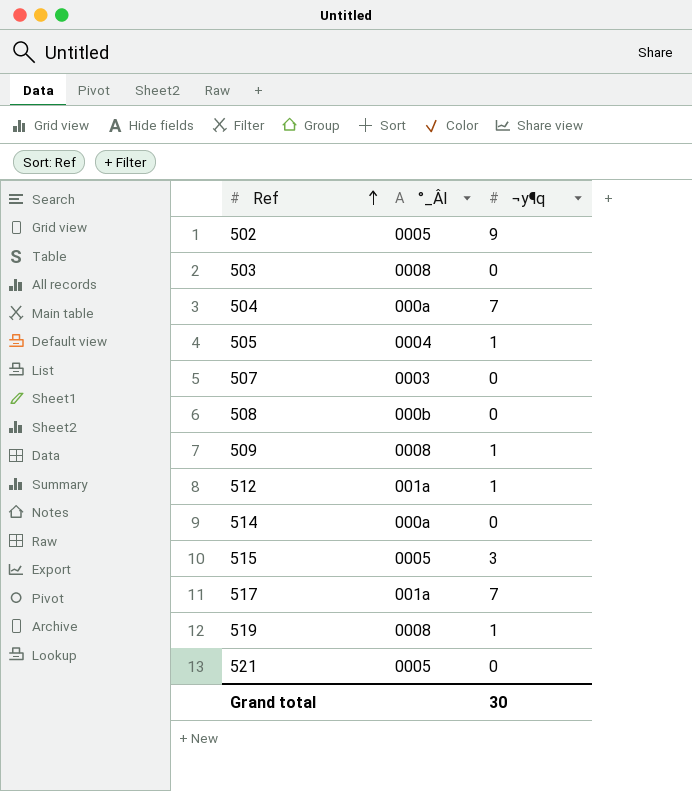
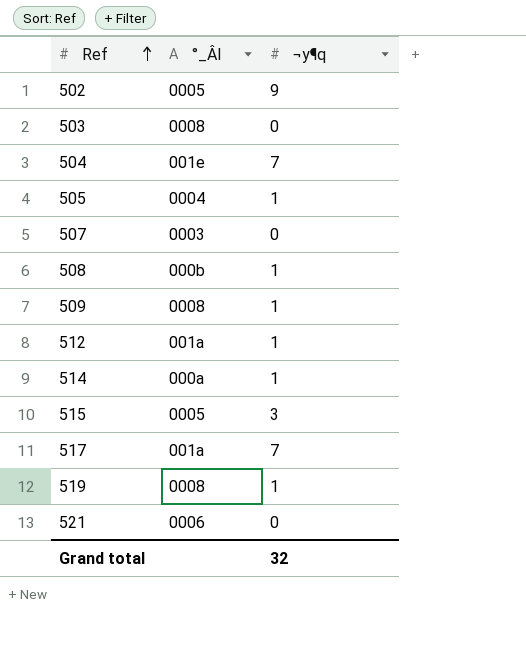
504 | °_ÂI: 000a -> 001e
508 | ¬y¶q: 0 -> 1
514 | ¬y¶q: 0 -> 1
521 | °_ÂI: 0005 -> 0006
Grand total | ¬y¶q: 30 -> 32

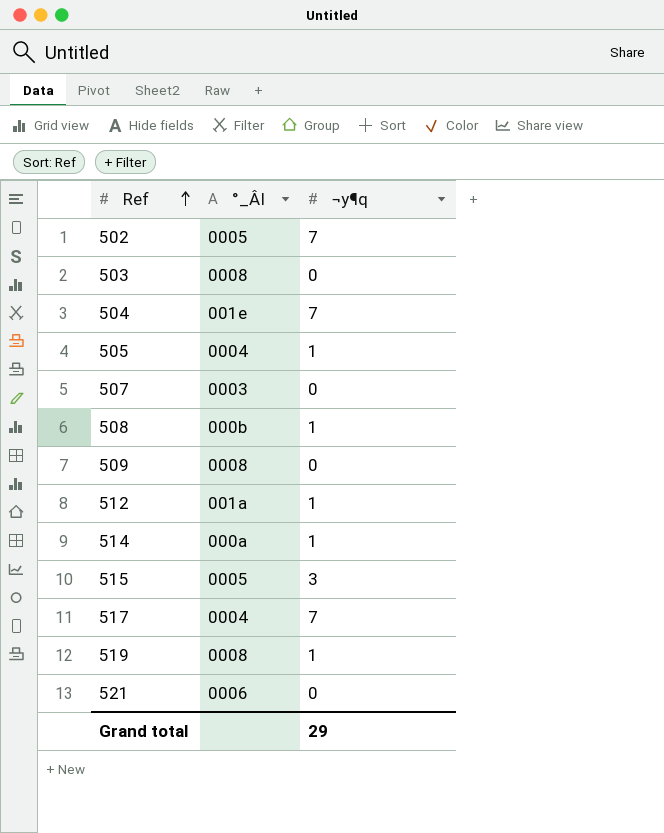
502 | ¬y¶q: 9 -> 7
509 | ¬y¶q: 1 -> 0
517 | °_ÂI: 001a -> 0004
Grand total | ¬y¶q: 32 -> 29

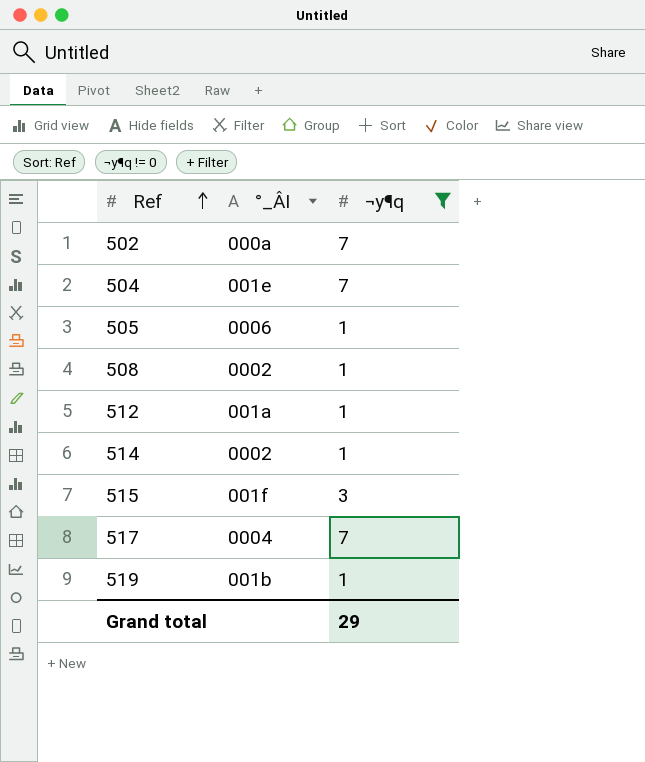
filter: none -> ¬y¶q != 0
502 | °_ÂI: 0005 -> 000a
505 | °_ÂI: 0004 -> 0006
508 | °_ÂI: 000b -> 0002
514 | °_ÂI: 000a -> 0002
515 | °_ÂI: 0005 -> 001f
519 | °_ÂI: 0008 -> 001b

